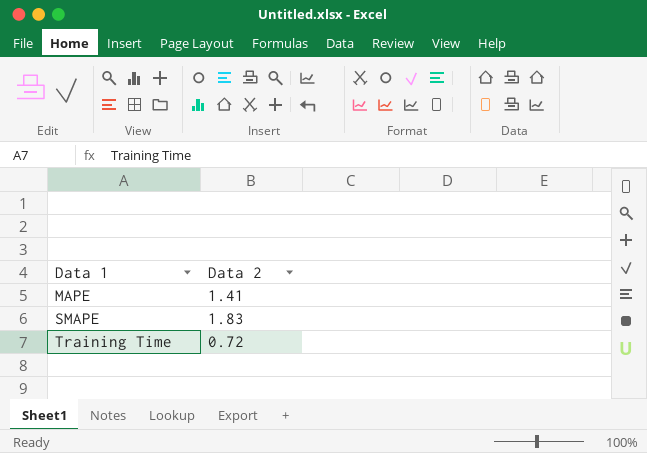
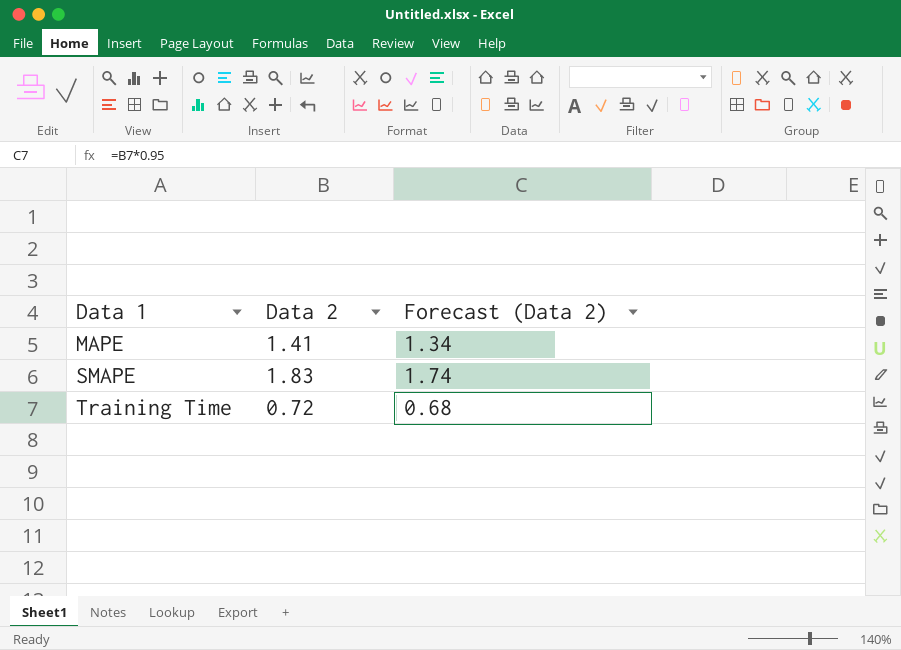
column Forecast (Data 2) | formula: none -> [Data 2] * 0.95

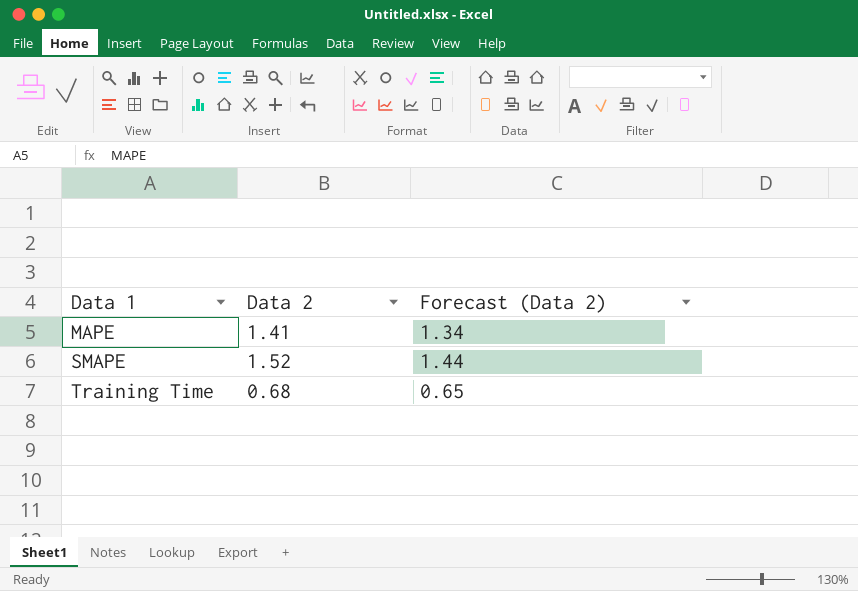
SMAPE | Data 2: 1.83 -> 1.52
SMAPE | Forecast (Data 2): 1.74 -> 1.44
Training Time | Data 2: 0.72 -> 0.68
Training Time | Forecast (Data 2): 0.68 -> 0.65

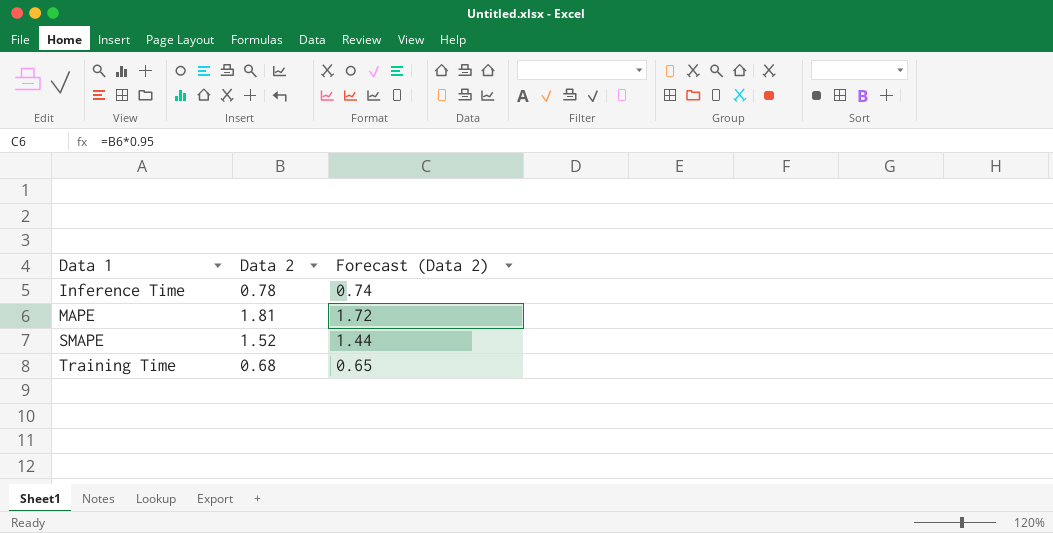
row Inference Time: none -> 0.78 | 0.74
MAPE | Data 2: 1.41 -> 1.81
MAPE | Forecast (Data 2): 1.34 -> 1.72

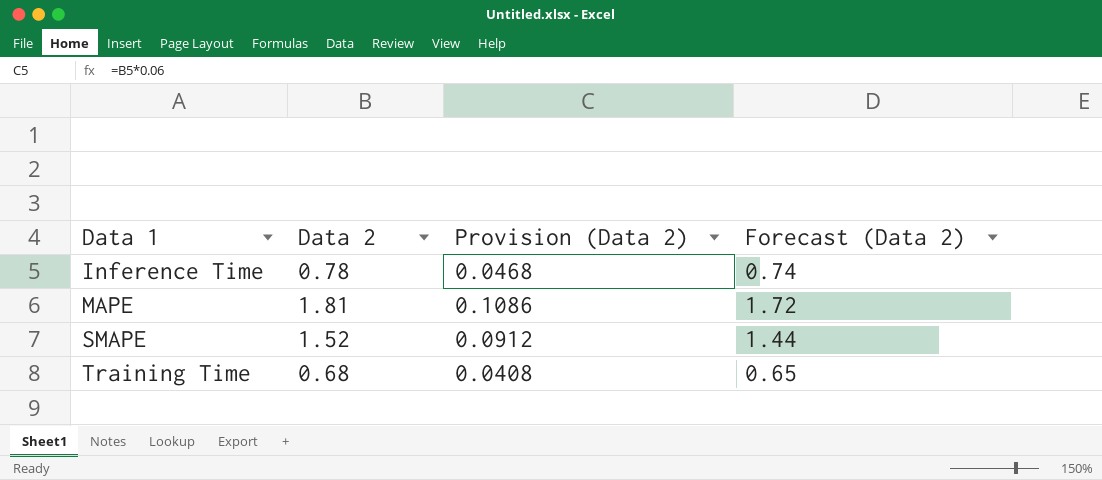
column Provision (Data 2) | formula: none -> [Data 2] * 0.06

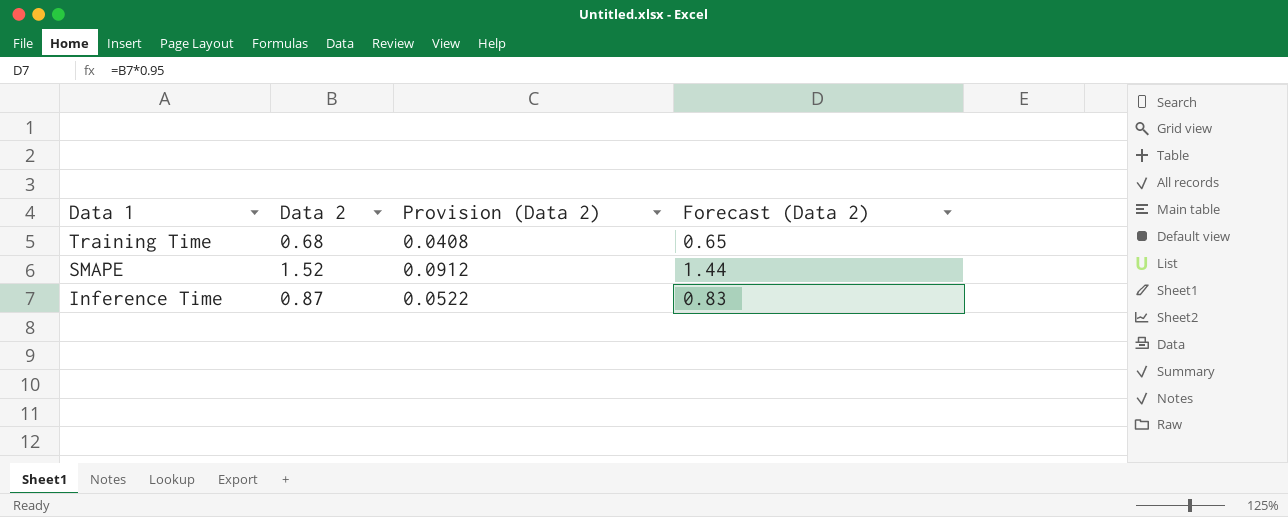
row order: Data 1 ascending -> Data 1 descending
row MAPE: 1.81 | 0.1086 | 1.72 -> none
Inference Time | Data 2: 0.78 -> 0.87
Inference Time | Provision (Data 2): 0.0468 -> 0.0522
Inference Time | Forecast (Data 2): 0.74 -> 0.83

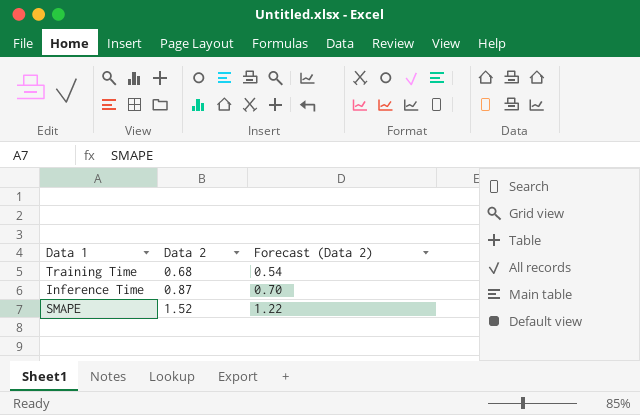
row order: Data 1 descending -> Data 2 ascending
column Provision (Data 2) | formula: [Data 2] * 0.06 -> none
column Forecast (Data 2) | formula: [Data 2] * 0.95 -> [Data 2] * 0.8

